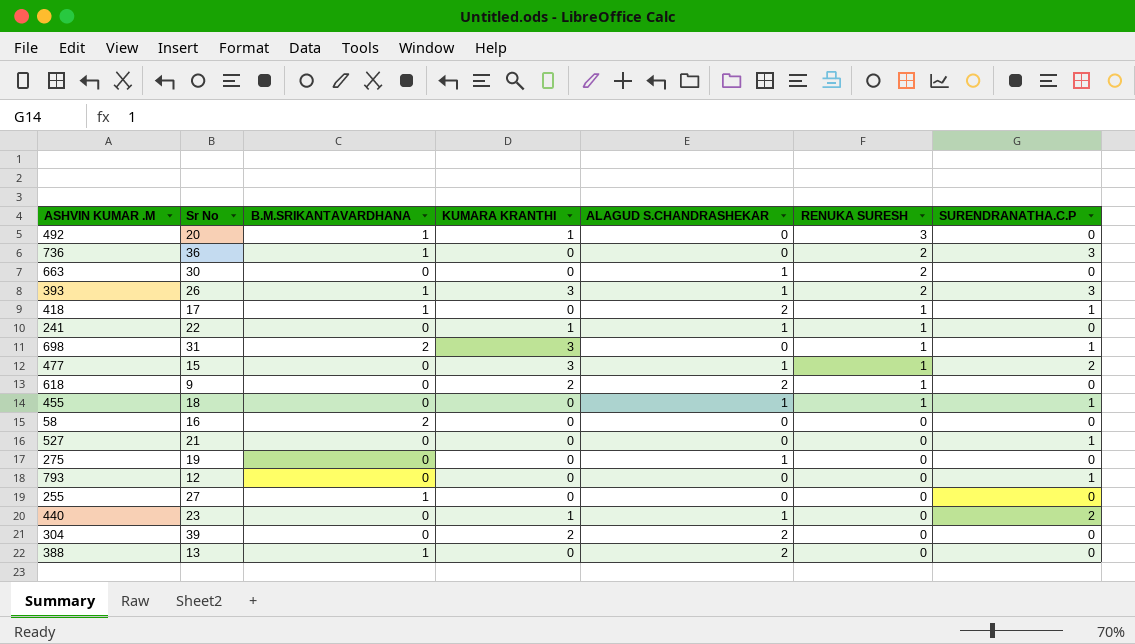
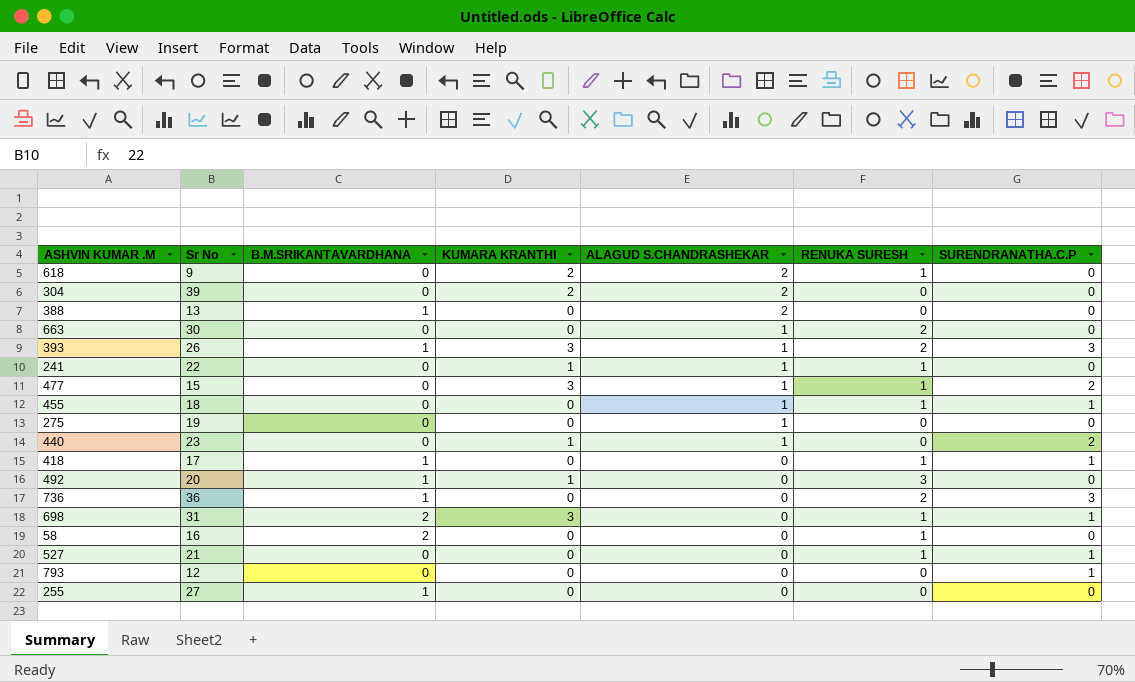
row order: RENUKA SURESH descending -> ALAGUD S.CHANDRASHEKAR descending
418 | ALAGUD S.CHANDRASHEKAR: 2 -> 0
58 | RENUKA SURESH: 0 -> 1
527 | RENUKA SURESH: 0 -> 1

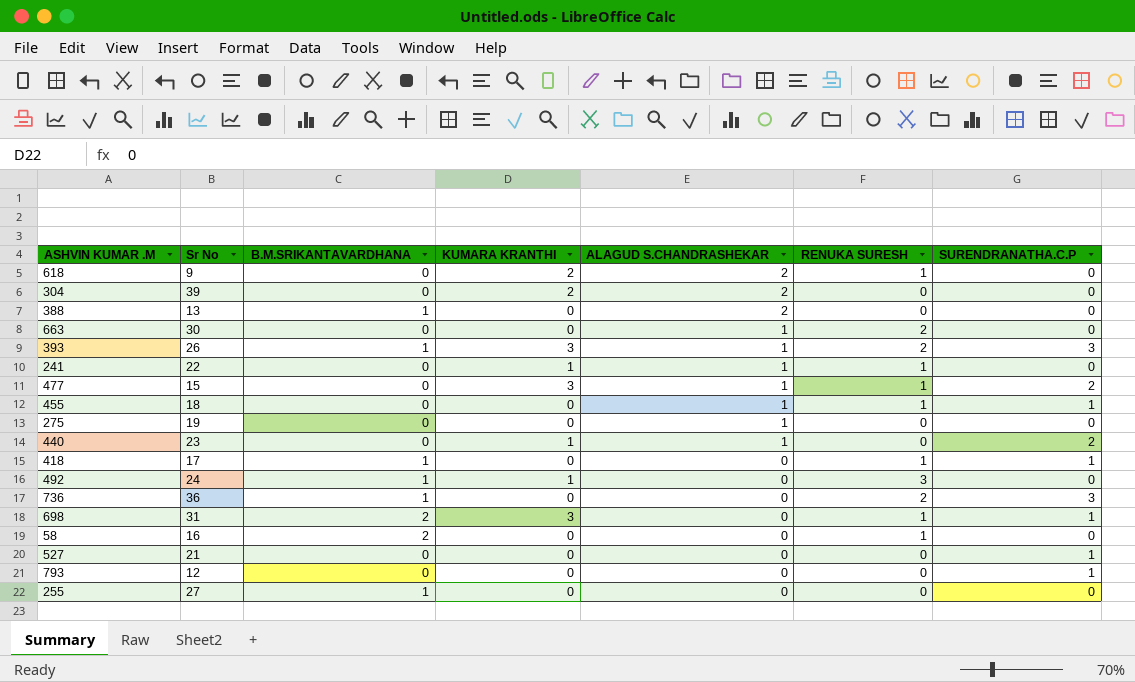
492 | Sr No: 20 -> 24
527 | RENUKA SURESH: 1 -> 0

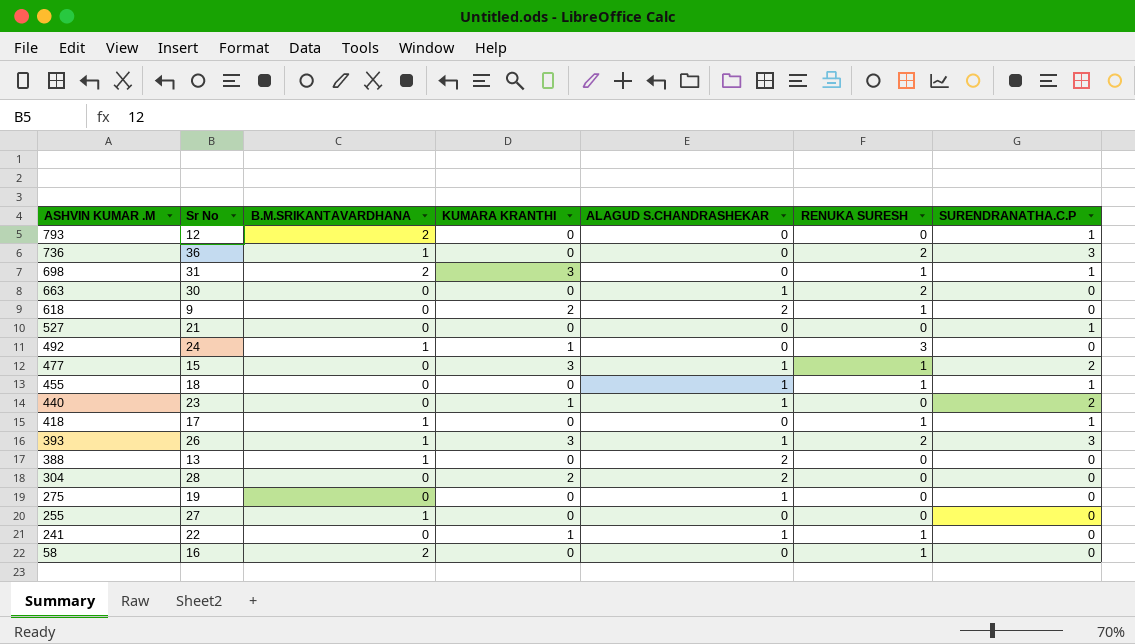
row order: ALAGUD S.CHANDRASHEKAR descending -> ASHVIN KUMAR .M descending
793 | B.M.SRIKANTAVARDHANA: 0 -> 2
304 | Sr No: 39 -> 28

